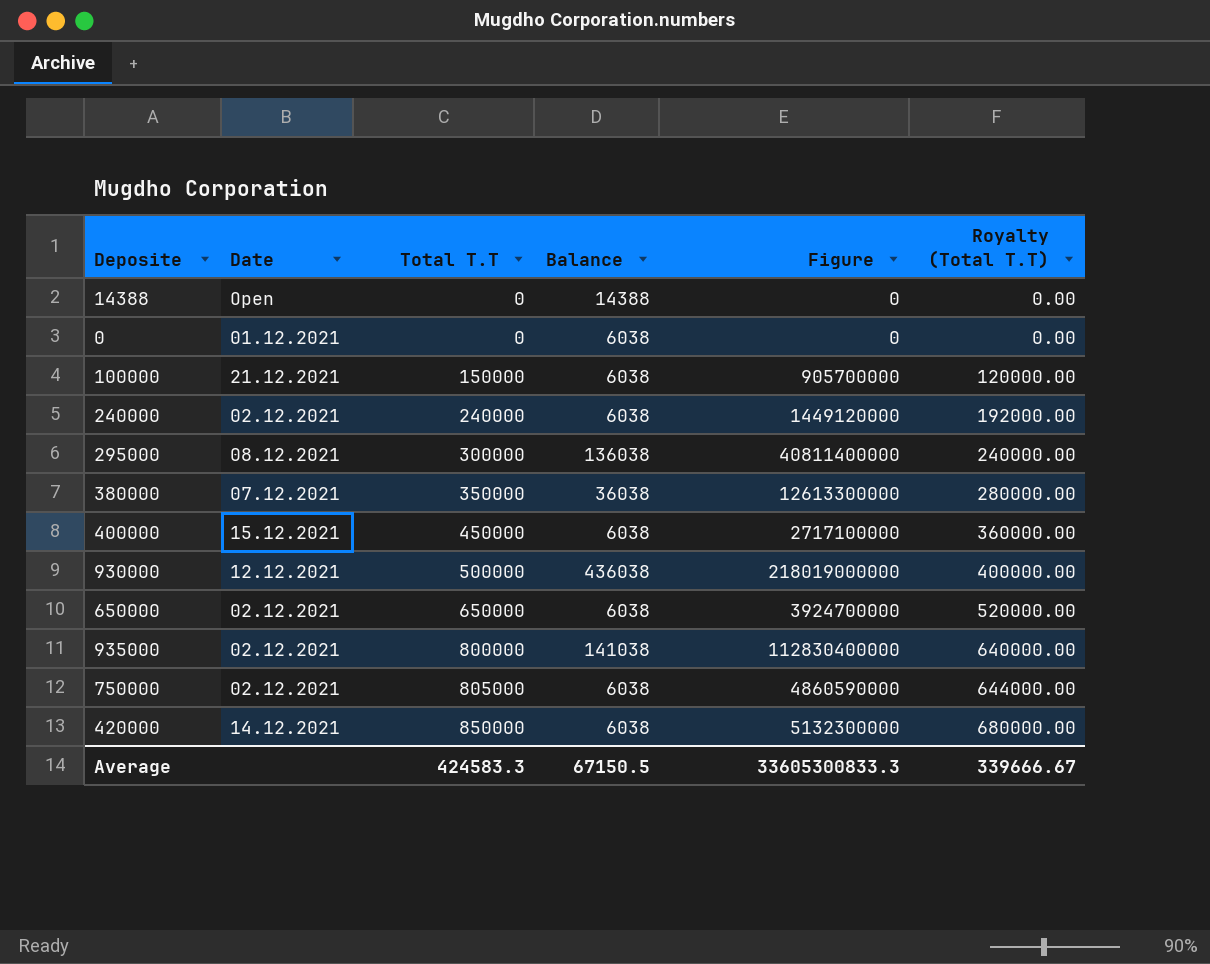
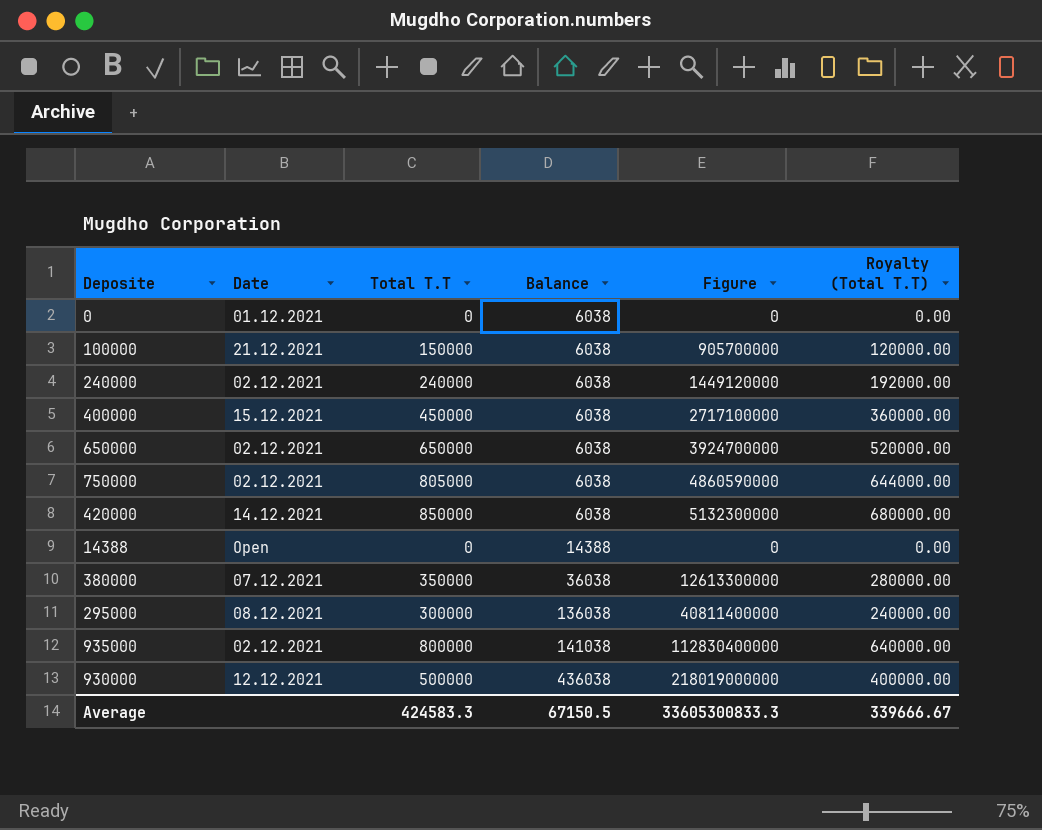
row order: Total T.T ascending -> Balance ascending

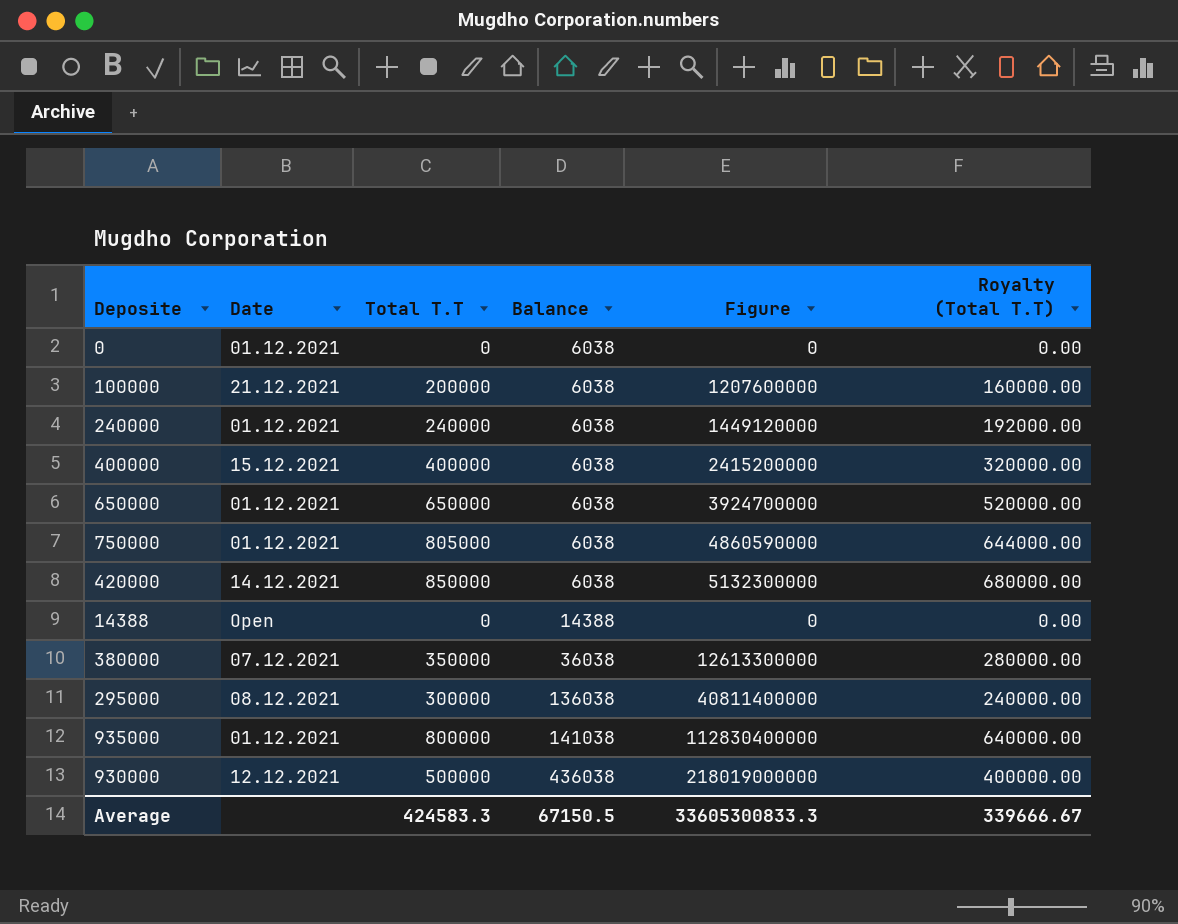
100000 | Total T.T: 150000 -> 200000
100000 | Figure: 905700000 -> 1207600000
100000 | Royalty (Total T.T): 120000.00 -> 160000.00
240000 | Date: 02.12.2021 -> 01.12.2021
400000 | Total T.T: 450000 -> 400000
400000 | Figure: 2717100000 -> 2415200000
400000 | Royalty (Total T.T): 360000.00 -> 320000.00
650000 | Date: 02.12.2021 -> 01.12.2021
750000 | Date: 02.12.2021 -> 01.12.2021
935000 | Date: 02.12.2021 -> 01.12.2021

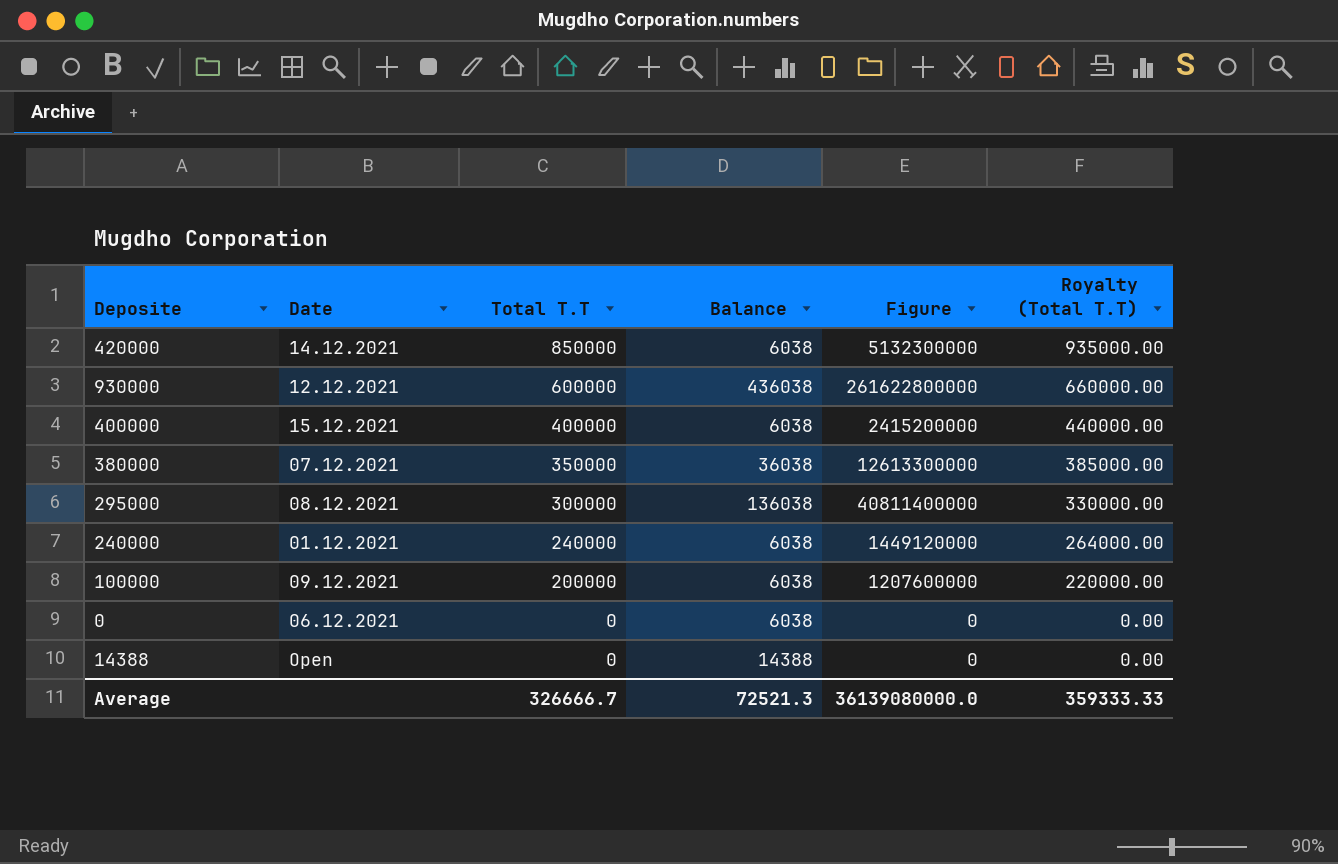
row order: Balance ascending -> Total T.T descending
column Royalty (Total T.T) | formula: [Total T.T] * 0.8 -> [Total T.T] * 1.1
row 650000: 01.12.2021 | 650000 | 6038 | 3924700000 | 520000.00 -> none
row 750000: 01.12.2021 | 805000 | 6038 | 4860590000 | 644000.00 -> none
row 935000: 01.12.2021 | 800000 | 141038 | 112830400000 | 640000.00 -> none
930000 | Total T.T: 500000 -> 600000
930000 | Figure: 218019000000 -> 261622800000
100000 | Date: 21.12.2021 -> 09.12.2021
0 | Date: 01.12.2021 -> 06.12.2021
Average | Total T.T: 424583.3 -> 326666.7
Average | Balance: 67150.5 -> 72521.3
Average | Figure: 33605300833.3 -> 36139080000.0
Average | Royalty (Total T.T): 339666.67 -> 359333.33

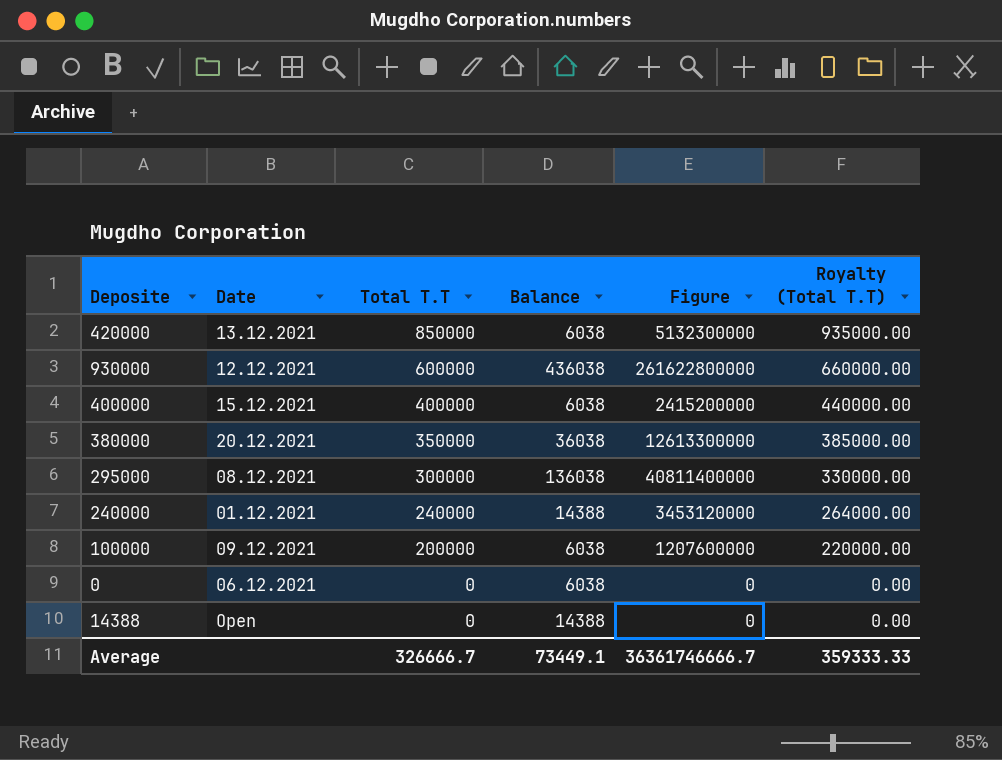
420000 | Date: 14.12.2021 -> 13.12.2021
380000 | Date: 07.12.2021 -> 20.12.2021
240000 | Balance: 6038 -> 14388
240000 | Figure: 1449120000 -> 3453120000
Average | Balance: 72521.3 -> 73449.1
Average | Figure: 36139080000.0 -> 36361746666.7

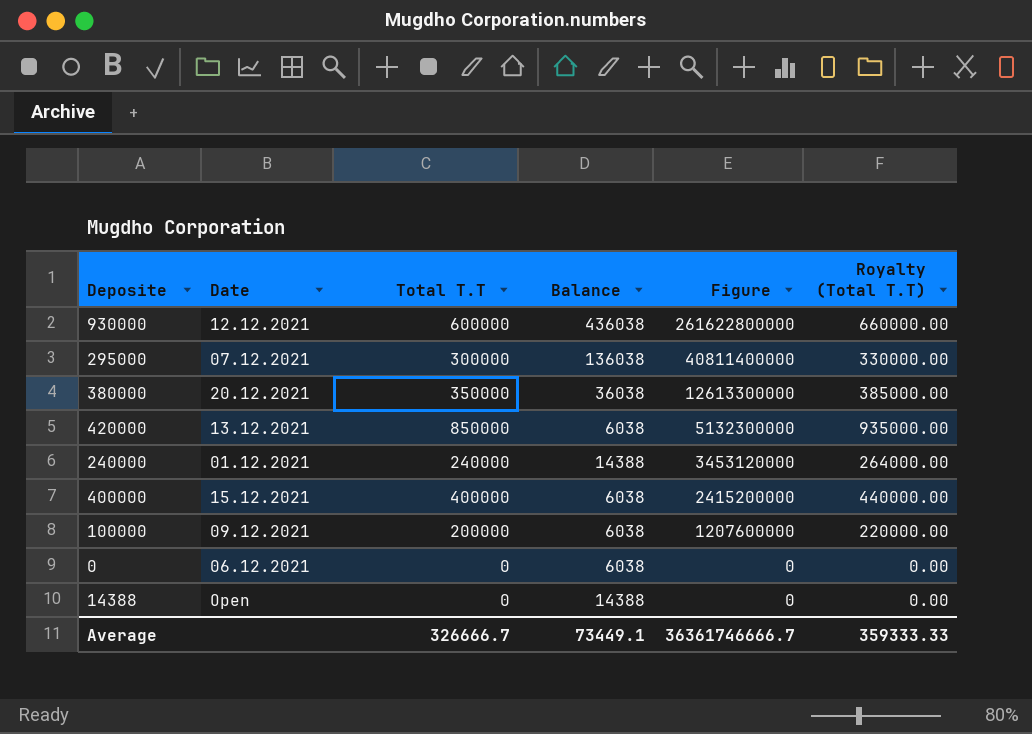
row order: Total T.T descending -> Figure descending
295000 | Date: 08.12.2021 -> 07.12.2021

